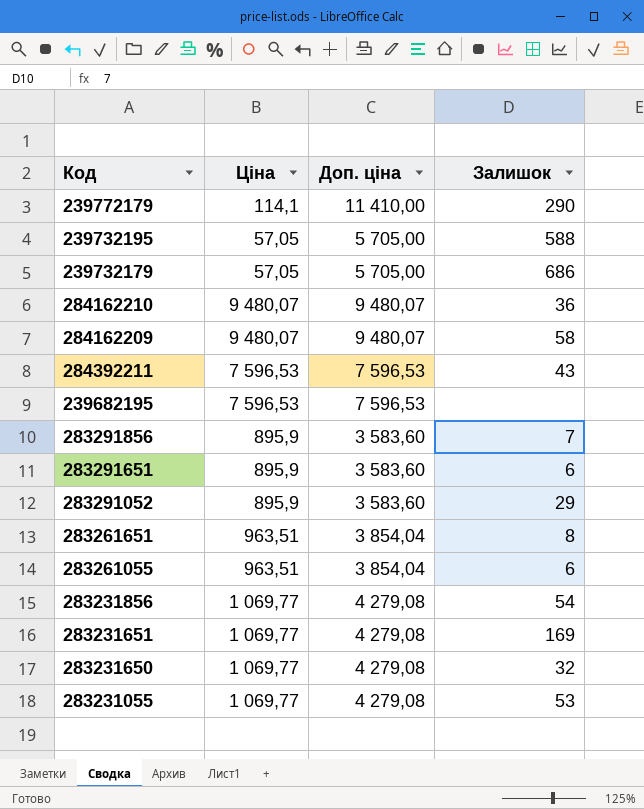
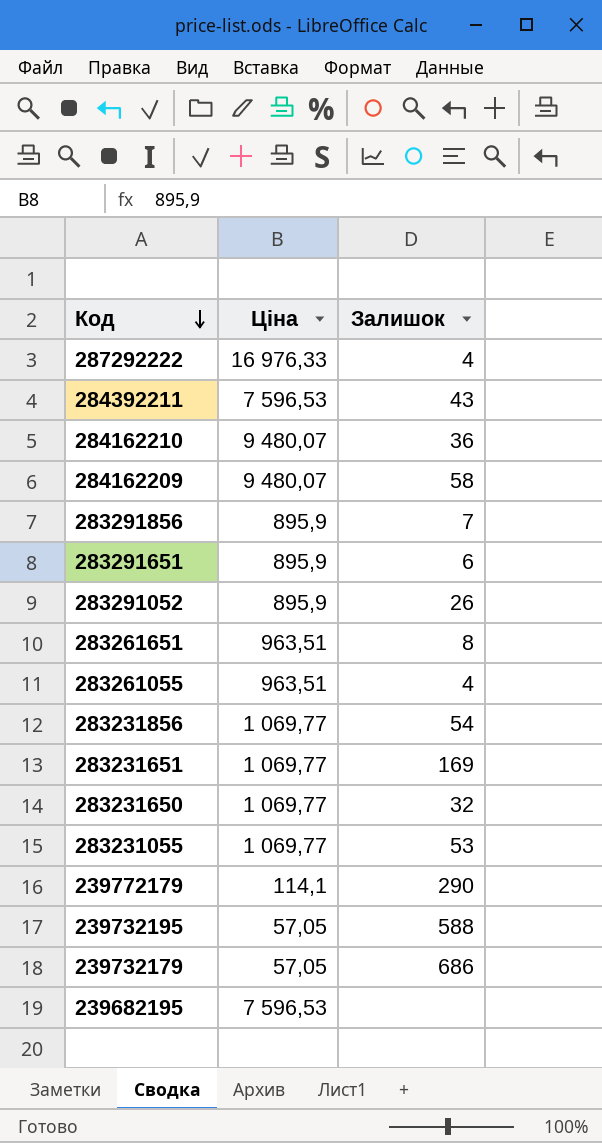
row order: none -> Код descending
column Доп. ціна | position: 3 -> none
row 287292222: none -> 16 976,33 | 4
283291052 | Залишок: 29 -> 26
283261055 | Залишок: 6 -> 4

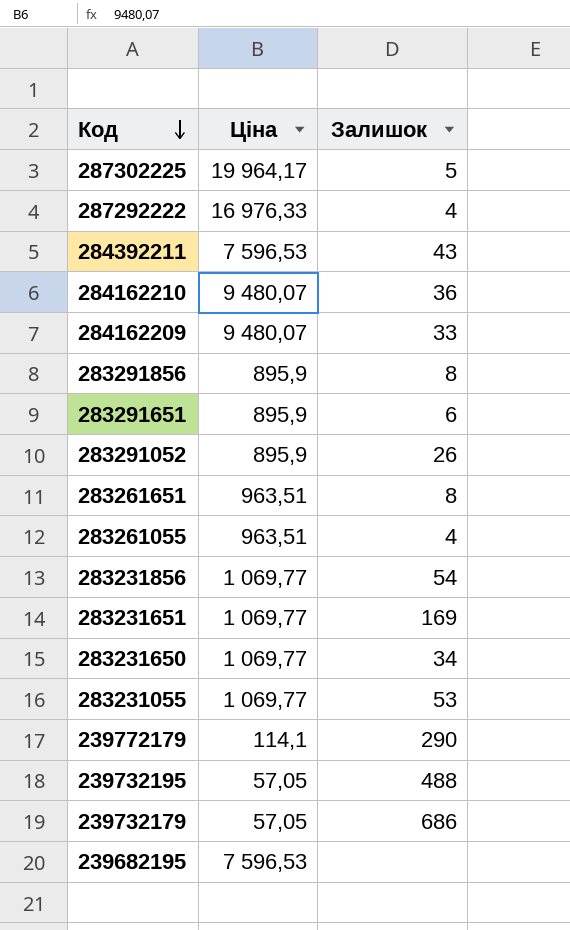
row 287302225: none -> 19 964,17 | 5
284162209 | Залишок: 58 -> 33
283291856 | Залишок: 7 -> 8
283231650 | Залишок: 32 -> 34
239732195 | Залишок: 588 -> 488

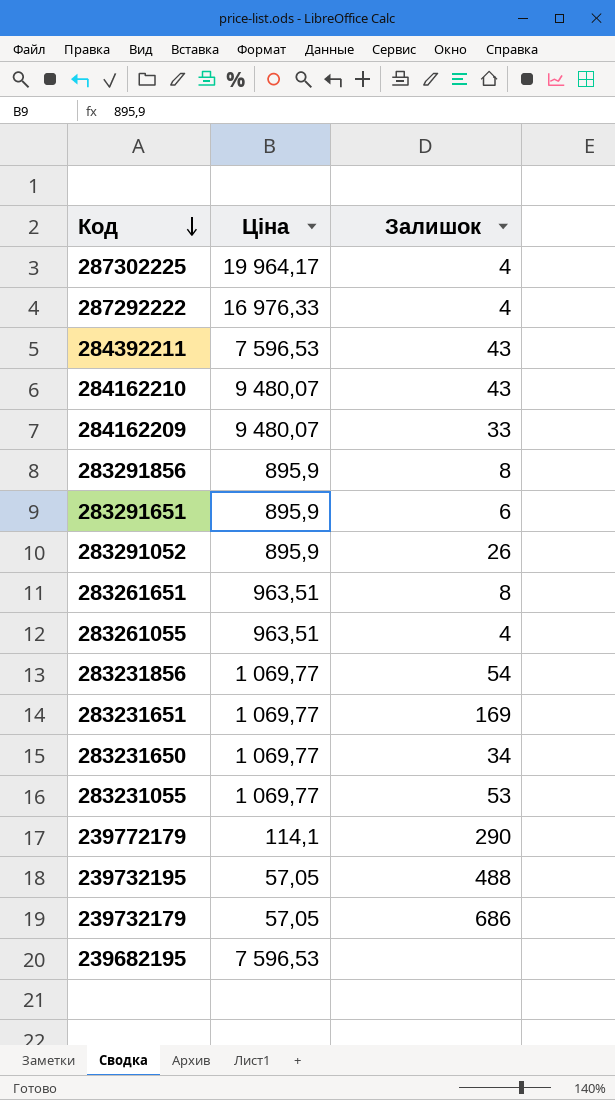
287302225 | Залишок: 5 -> 4
284162210 | Залишок: 36 -> 43

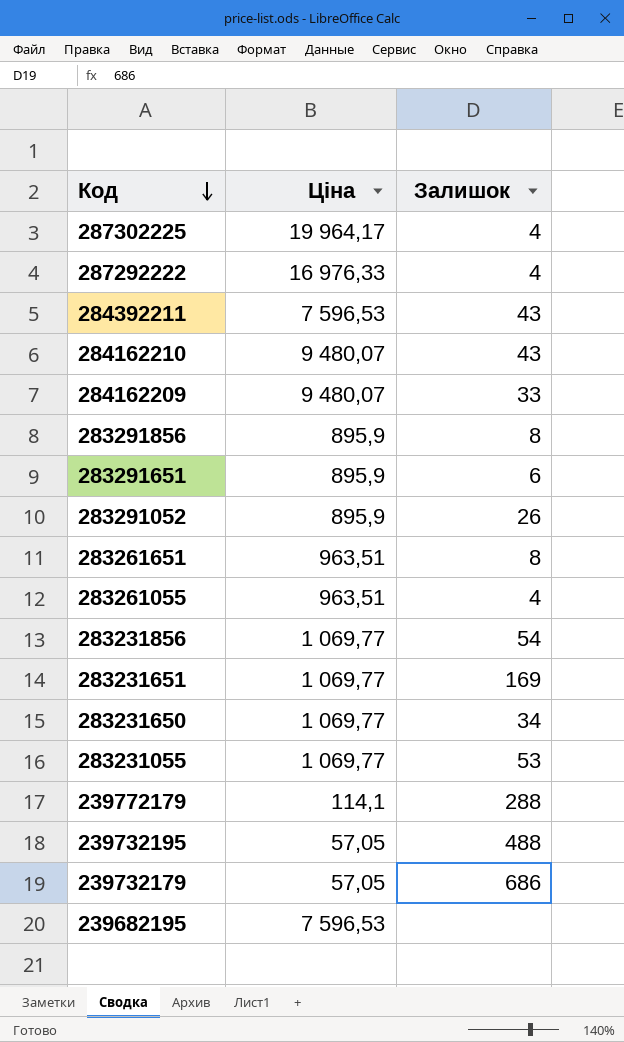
239772179 | Залишок: 290 -> 288

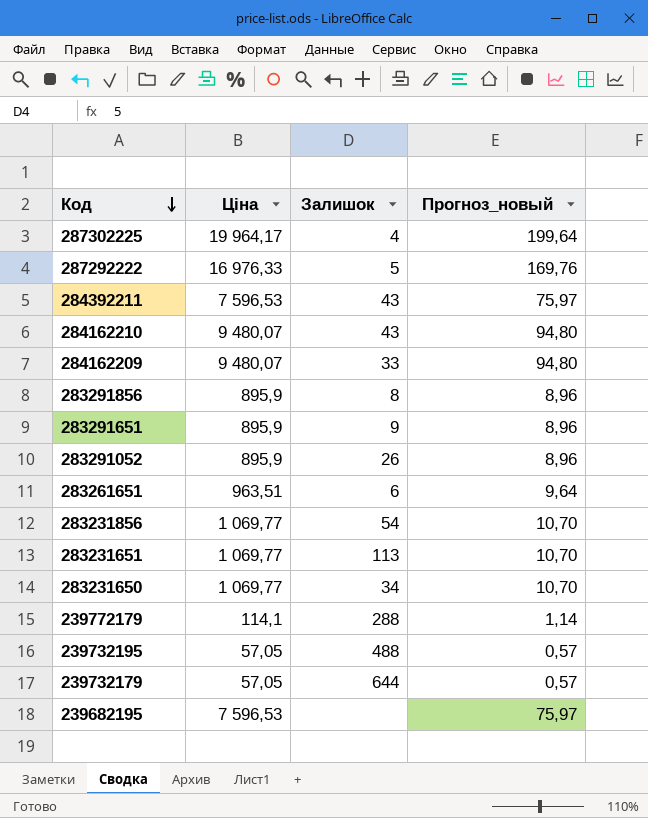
column Прогноз_новый | formula: none -> [Ціна] * 0,01
row 283261055: 963,51 | 4 -> none
row 283231055: 1 069,77 | 53 -> none
287292222 | Залишок: 4 -> 5
283291651 | Залишок: 6 -> 9
283261651 | Залишок: 8 -> 6
283231651 | Залишок: 169 -> 113
239732179 | Залишок: 686 -> 644

